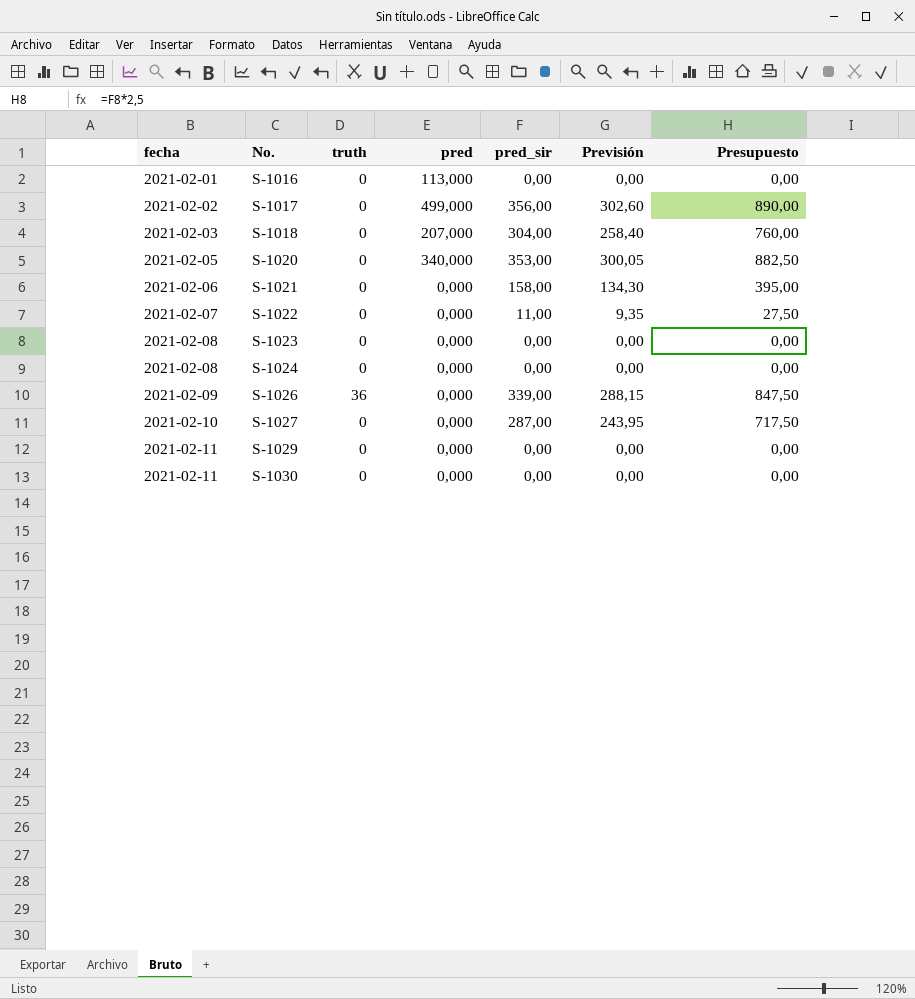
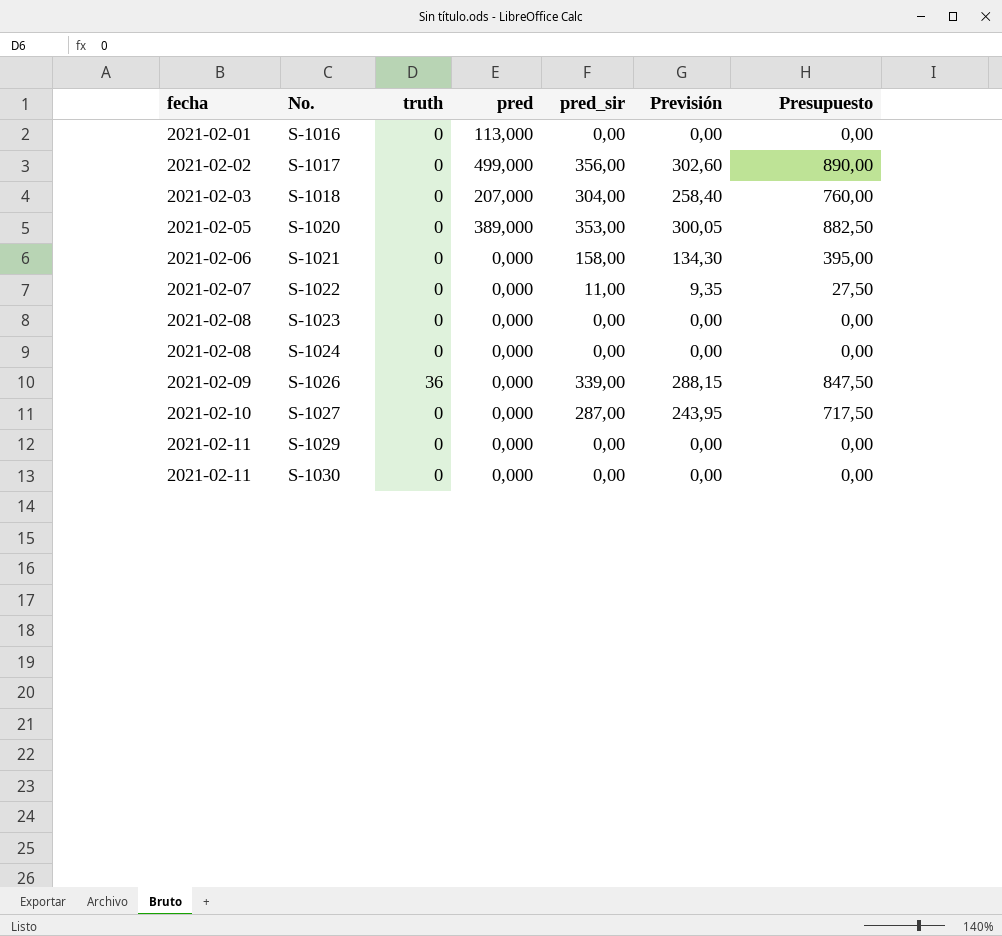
S-1020 | pred: 340,000 -> 389,000

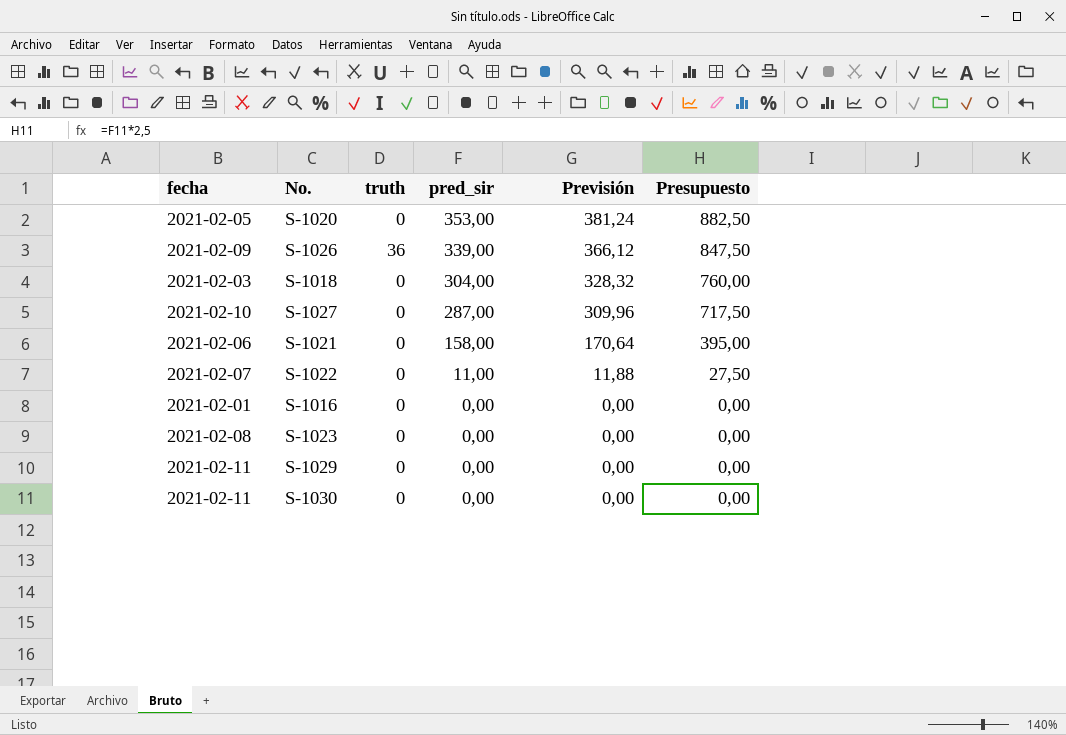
row order: fecha ascending -> pred_sir descending
column pred | position: 4 -> none
column Previsión | formula: [pred_sir] * 0,85 -> [pred_sir] * 1,08
row S-1017: 2021-02-02 | 0 | 499,000 | 356,00 | 302,60 | 890,00 -> none
row S-1024: 2021-02-08 | 0 | 0,000 | 0,00 | 0,00 | 0,00 -> none

